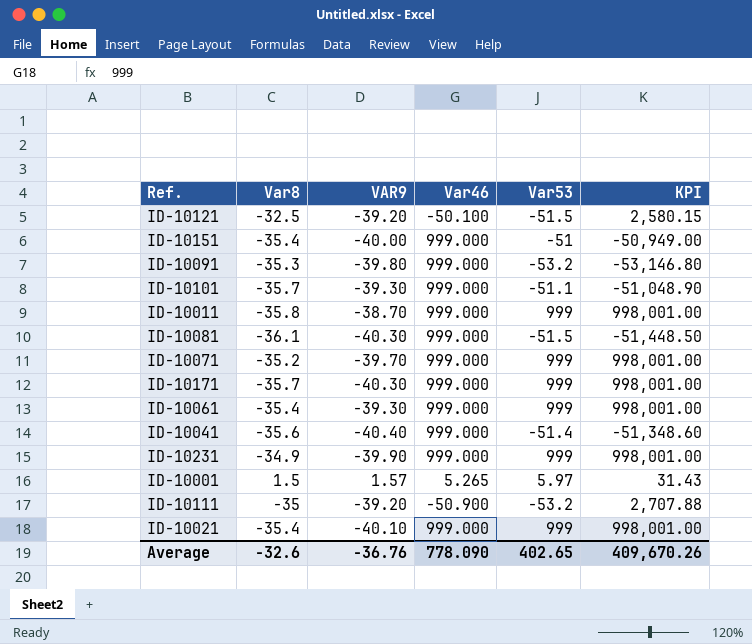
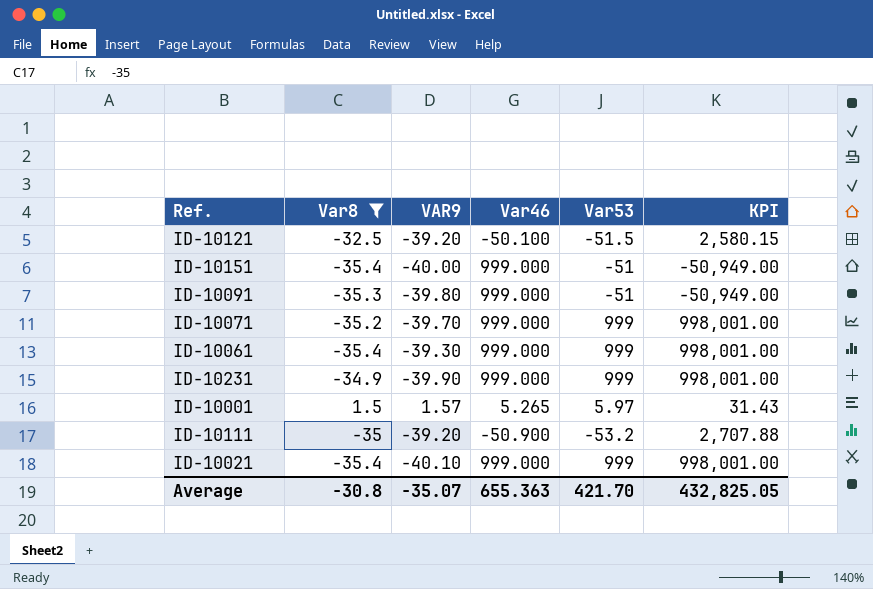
filter: none -> Var8 >= -35.4
ID-10091 | Var53: -53.2 -> -51
ID-10091 | KPI: -53,146.80 -> -50,949.00
Average | Var8: -32.6 -> -30.8
Average | VAR9: -36.76 -> -35.07
Average | Var46: 778.090 -> 655.363
Average | Var53: 402.65 -> 421.70
Average | KPI: 409,670.26 -> 432,825.05

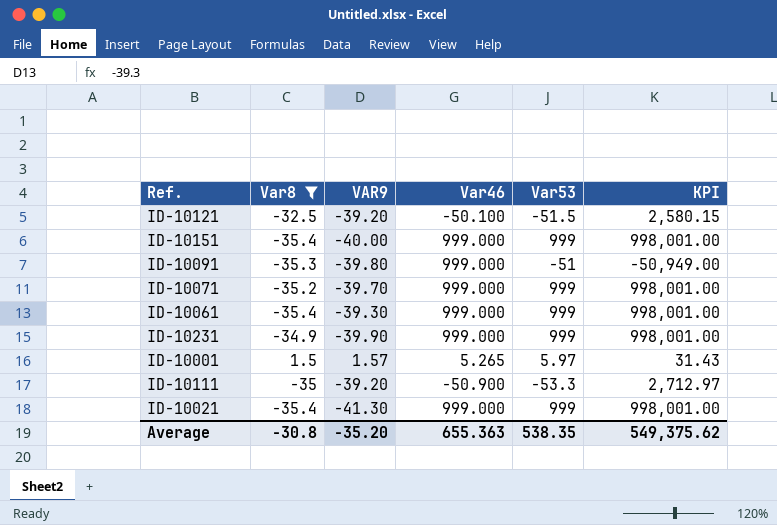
ID-10151 | Var53: -51 -> 999
ID-10151 | KPI: -50,949.00 -> 998,001.00
ID-10111 | Var53: -53.2 -> -53.3
ID-10111 | KPI: 2,707.88 -> 2,712.97
ID-10021 | VAR9: -40.10 -> -41.30
Average | VAR9: -35.07 -> -35.20
Average | Var53: 421.70 -> 538.35
Average | KPI: 432,825.05 -> 549,375.62

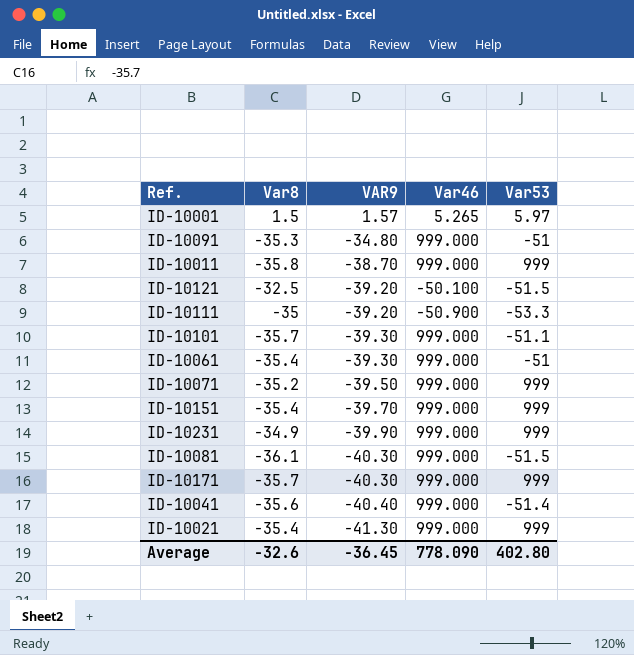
filter: Var8 >= -35.4 -> none
row order: none -> VAR9 descending
column KPI | formula: [Var46] * [Var53] -> none
ID-10091 | VAR9: -39.80 -> -34.80
ID-10061 | Var53: 999 -> -51
ID-10071 | VAR9: -39.70 -> -39.50
ID-10151 | VAR9: -40.00 -> -39.70
Average | Var8: -30.8 -> -32.6
Average | VAR9: -35.20 -> -36.45
Average | Var46: 655.363 -> 778.090
Average | Var53: 538.35 -> 402.80

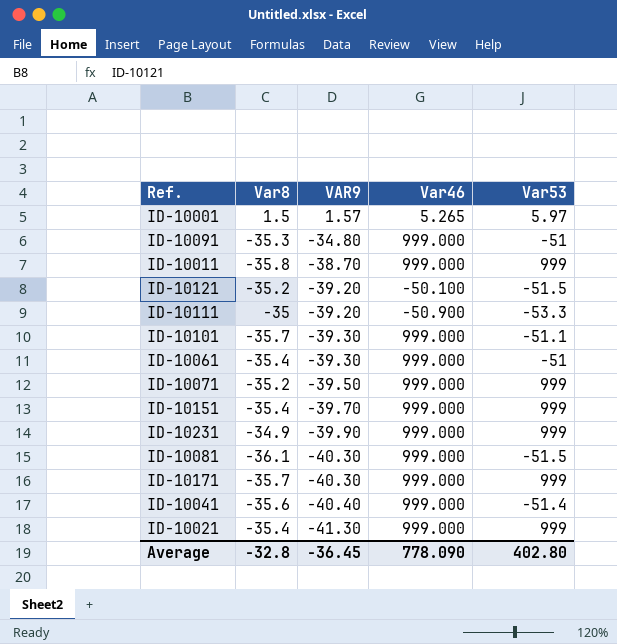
ID-10121 | Var8: -32.5 -> -35.2
Average | Var8: -32.6 -> -32.8

